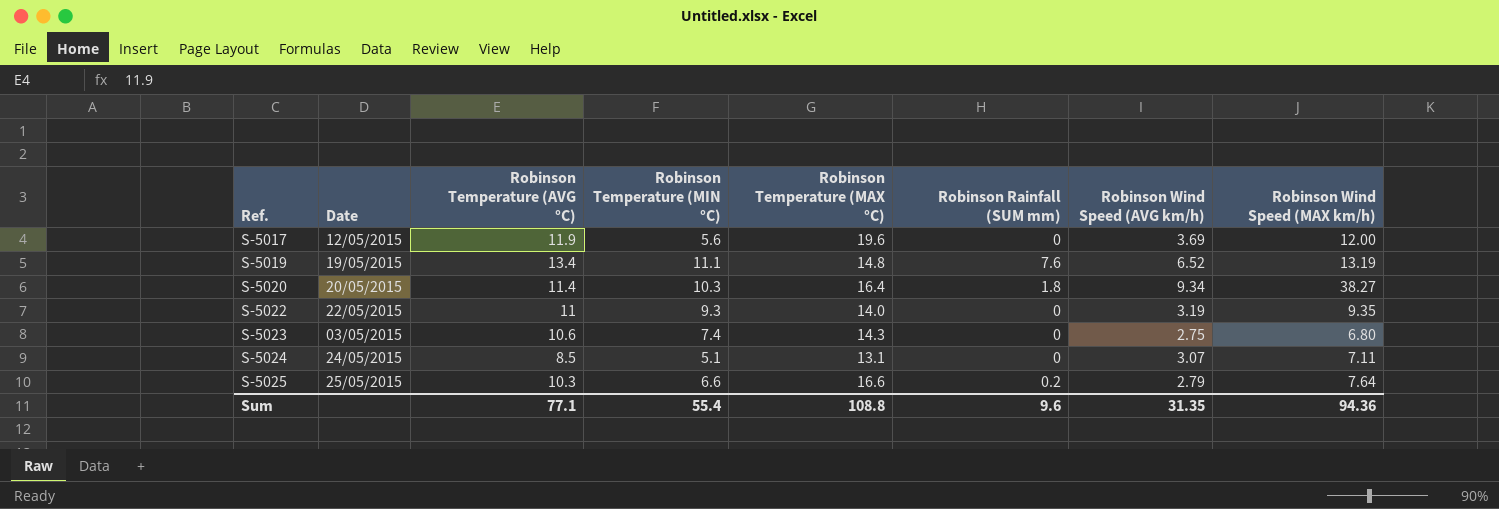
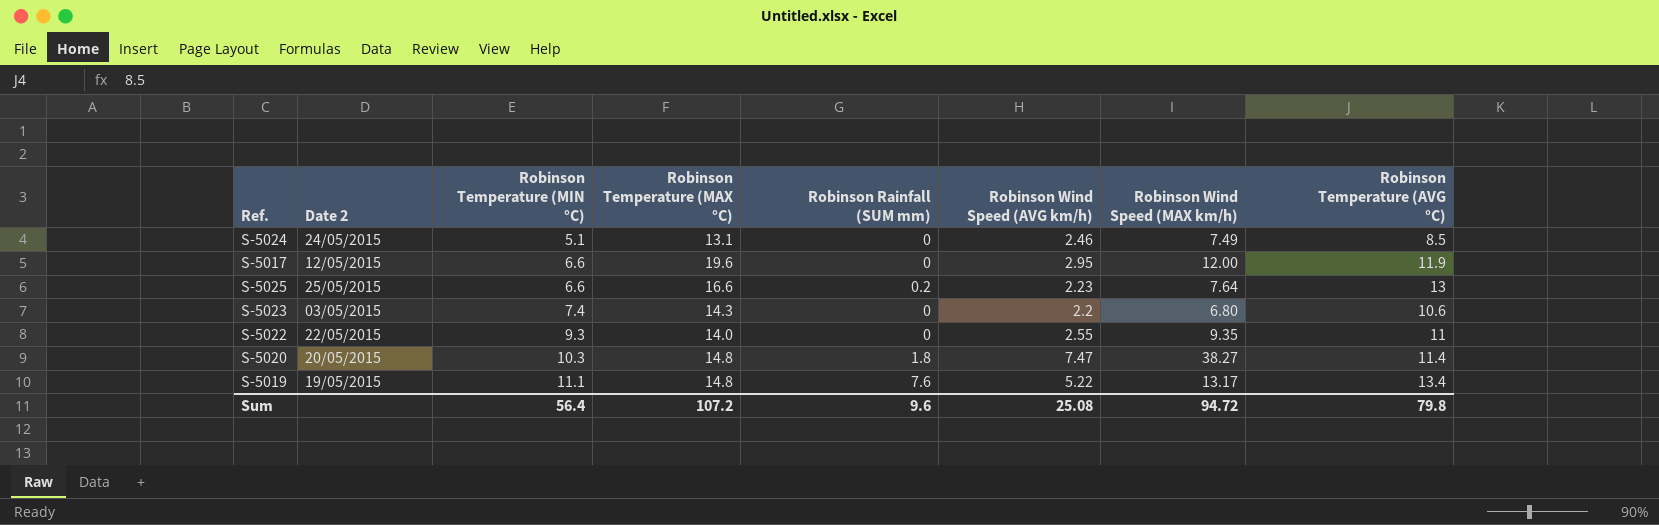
row order: Ref. ascending -> Robinson Temperature (MIN °C) ascending
column name: Date -> Date 2
column Robinson Temperature (AVG °C) | position: 3 -> 8
S-5024 | Robinson Wind Speed (AVG km/h): 3.07 -> 2.46
S-5024 | Robinson Wind Speed (MAX km/h): 7.11 -> 7.49
S-5017 | Robinson Temperature (MIN °C): 5.6 -> 6.6
S-5017 | Robinson Wind Speed (AVG km/h): 3.69 -> 2.95
S-5025 | Robinson Wind Speed (AVG km/h): 2.79 -> 2.23
S-5025 | Robinson Temperature (AVG °C): 10.3 -> 13
S-5023 | Robinson Wind Speed (AVG km/h): 2.75 -> 2.2
S-5022 | Robinson Wind Speed (AVG km/h): 3.19 -> 2.55
S-5020 | Robinson Temperature (MAX °C): 16.4 -> 14.8
S-5020 | Robinson Wind Speed (AVG km/h): 9.34 -> 7.47
S-5019 | Robinson Wind Speed (AVG km/h): 6.52 -> 5.22
S-5019 | Robinson Wind Speed (MAX km/h): 13.19 -> 13.17
Sum | Robinson Temperature (MIN °C): 55.4 -> 56.4
Sum | Robinson Temperature (MAX °C): 108.8 -> 107.2
Sum | Robinson Wind Speed (AVG km/h): 31.35 -> 25.08
Sum | Robinson Wind Speed (MAX km/h): 94.36 -> 94.72
Sum | Robinson Temperature (AVG °C): 77.1 -> 79.8

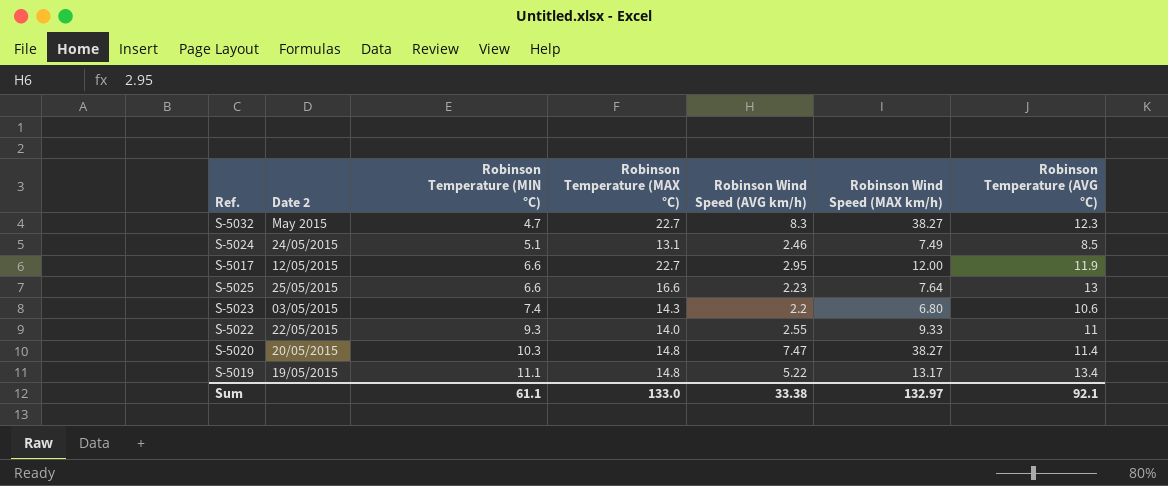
column Robinson Rainfall (SUM mm) | position: 5 -> none
row S-5032: none -> May 2015 | 4.7 | 22.7 | 8.3 | 38.27 | 12.3
S-5017 | Robinson Temperature (MAX °C): 19.6 -> 22.7
S-5022 | Robinson Wind Speed (MAX km/h): 9.35 -> 9.33
Sum | Robinson Temperature (MIN °C): 56.4 -> 61.1
Sum | Robinson Temperature (MAX °C): 107.2 -> 133.0
Sum | Robinson Wind Speed (AVG km/h): 25.08 -> 33.38
Sum | Robinson Wind Speed (MAX km/h): 94.72 -> 132.97
Sum | Robinson Temperature (AVG °C): 79.8 -> 92.1

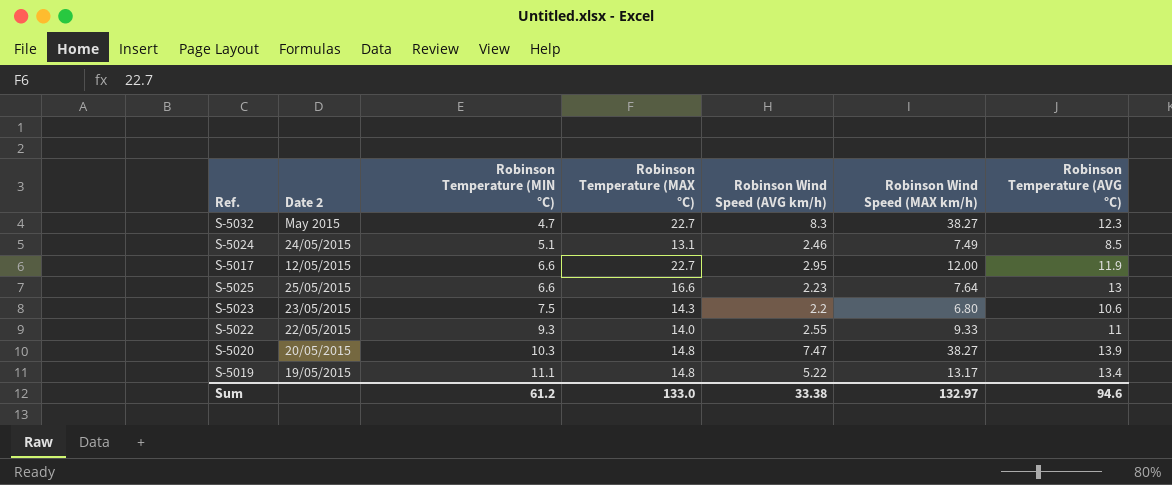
S-5023 | Date 2: 03/05/2015 -> 23/05/2015
S-5023 | Robinson Temperature (MIN °C): 7.4 -> 7.5
S-5020 | Robinson Temperature (AVG °C): 11.4 -> 13.9
Sum | Robinson Temperature (MIN °C): 61.1 -> 61.2
Sum | Robinson Temperature (AVG °C): 92.1 -> 94.6

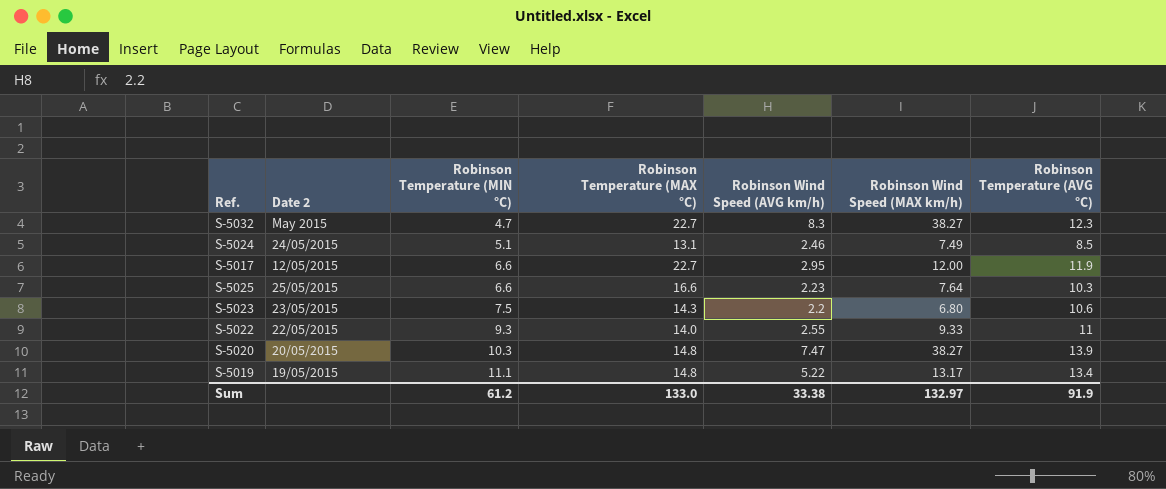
S-5025 | Robinson Temperature (AVG °C): 13 -> 10.3
Sum | Robinson Temperature (AVG °C): 94.6 -> 91.9

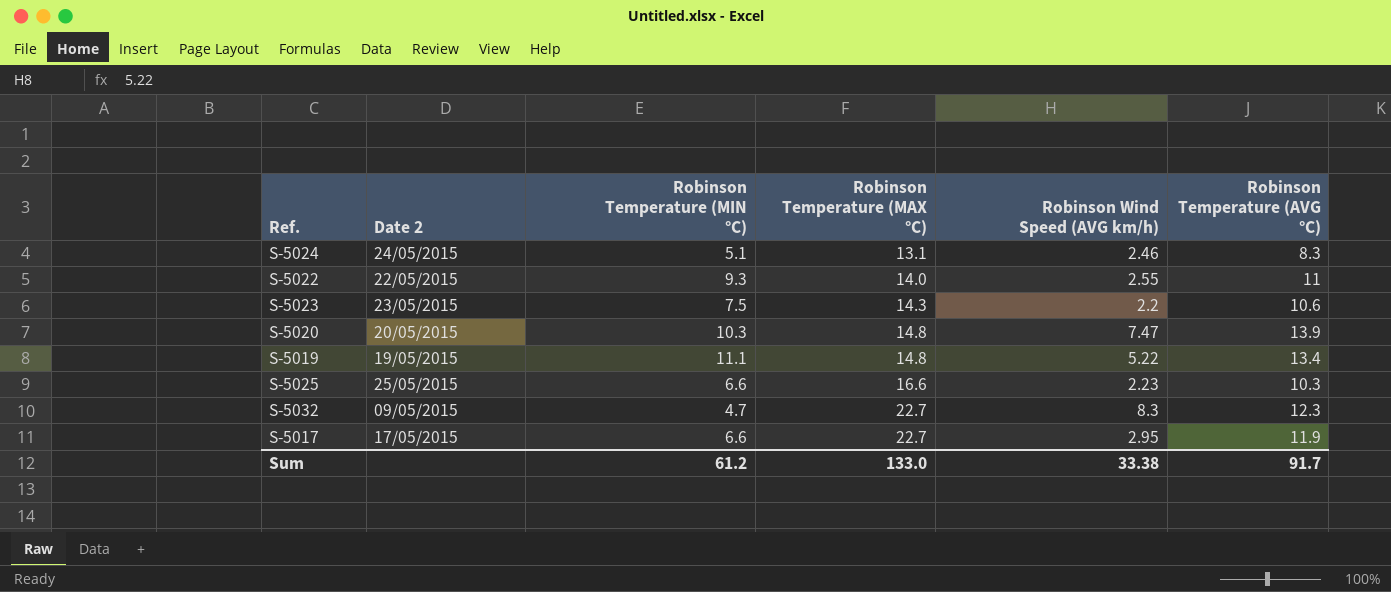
row order: Robinson Temperature (MIN °C) ascending -> Robinson Temperature (MAX °C) ascending
column Robinson Wind Speed (MAX km/h) | position: 6 -> none
S-5024 | Robinson Temperature (AVG °C): 8.5 -> 8.3
S-5032 | Date 2: May 2015 -> 09/05/2015
S-5017 | Date 2: 12/05/2015 -> 17/05/2015
Sum | Robinson Temperature (AVG °C): 91.9 -> 91.7

